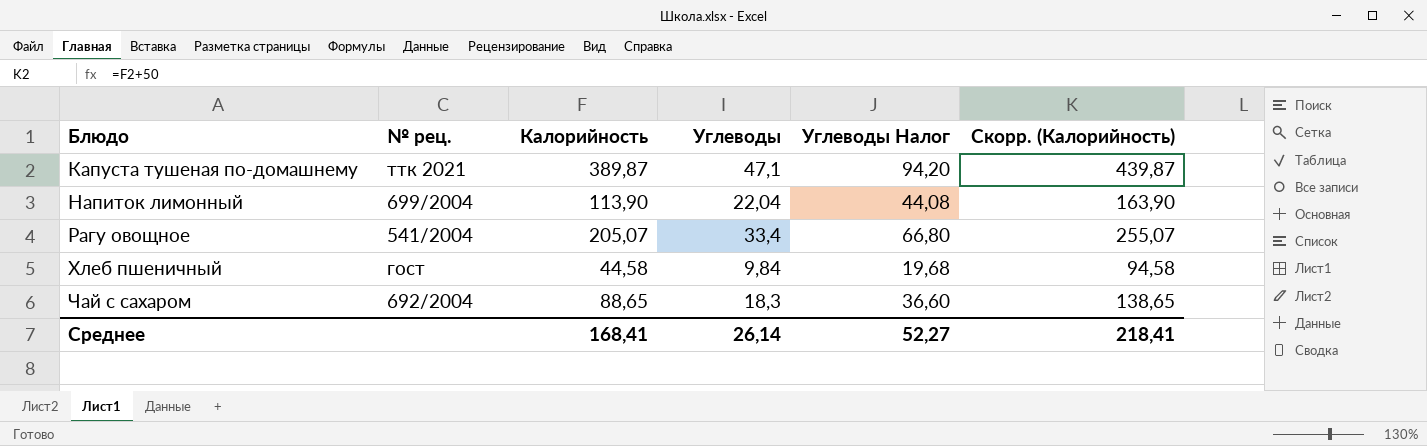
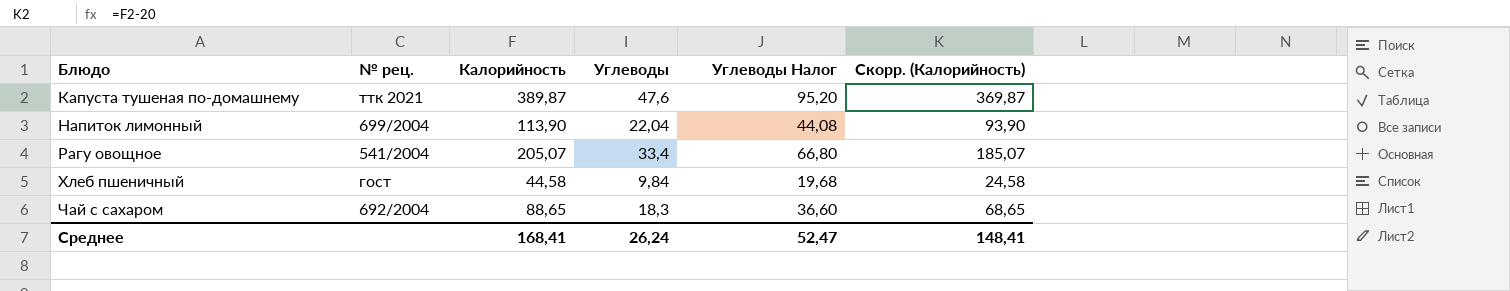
column Скорр. (Калорийность) | formula: [Калорийность] + 50 -> [Калорийность] - 20
Капуста тушеная по-домашнему | Углеводы: 47,1 -> 47,6
Капуста тушеная по-домашнему | Углеводы Налог: 94,20 -> 95,20
Среднее | Углеводы: 26,14 -> 26,24
Среднее | Углеводы Налог: 52,27 -> 52,47
Среднее | Скорр. (Калорийность): 218,41 -> 148,41

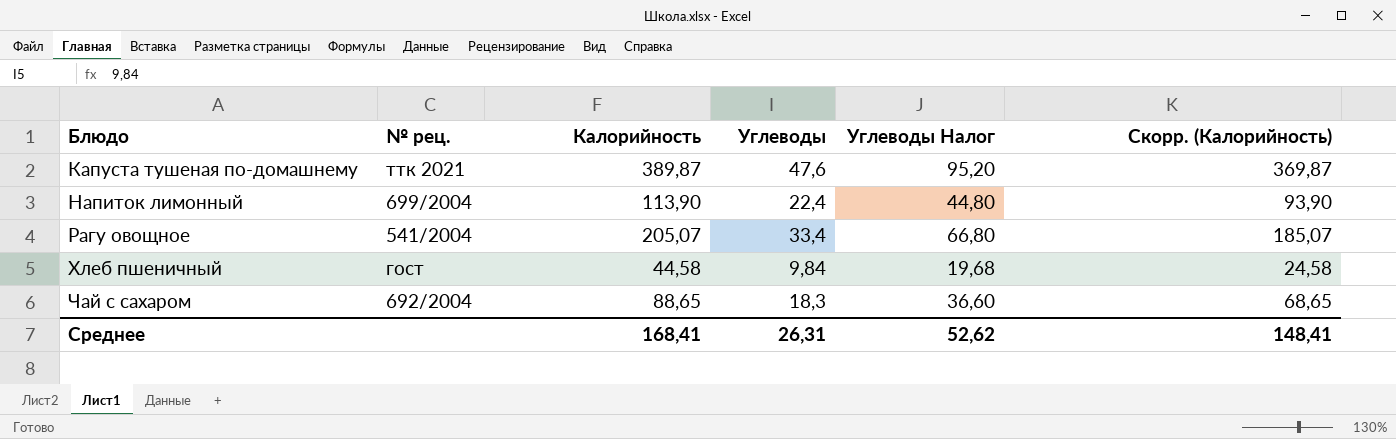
Напиток лимонный | Углеводы: 22,04 -> 22,4
Напиток лимонный | Углеводы Налог: 44,08 -> 44,80
Среднее | Углеводы: 26,24 -> 26,31
Среднее | Углеводы Налог: 52,47 -> 52,62

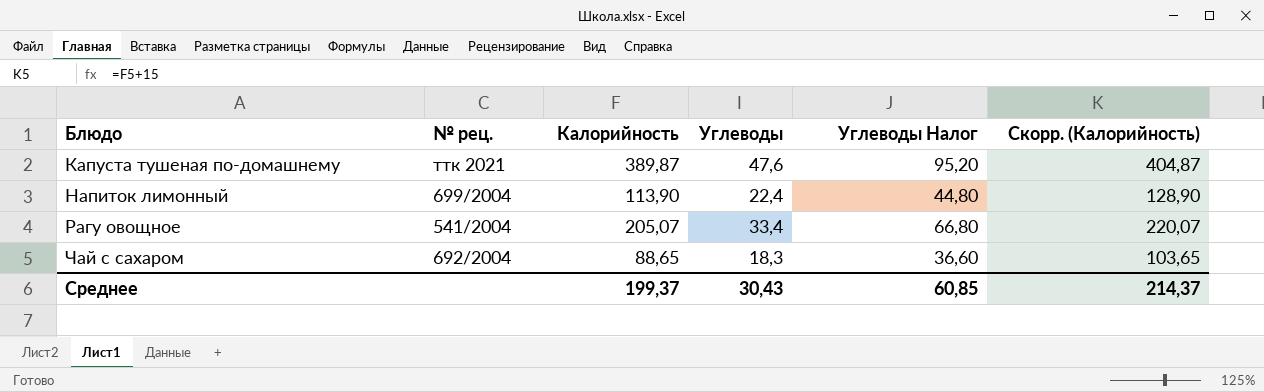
column Скорр. (Калорийность) | formula: [Калорийность] - 20 -> [Калорийность] + 15
row Хлеб пшеничный: гост | 44,58 | 9,84 | 19,68 | 24,58 -> none
Среднее | Калорийность: 168,41 -> 199,37
Среднее | Углеводы: 26,31 -> 30,43
Среднее | Углеводы Налог: 52,62 -> 60,85
Среднее | Скорр. (Калорийность): 148,41 -> 214,37

